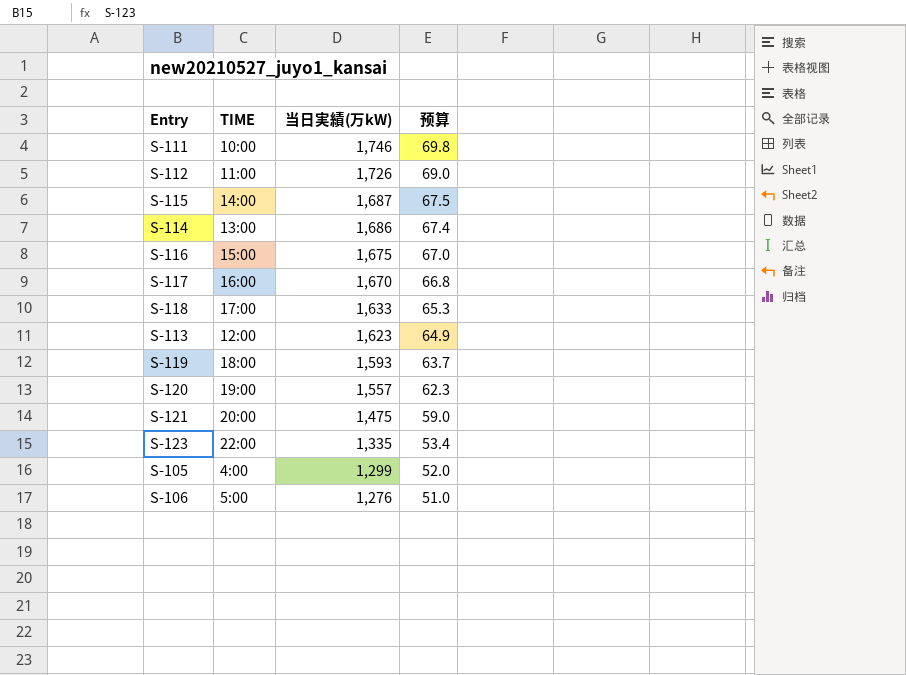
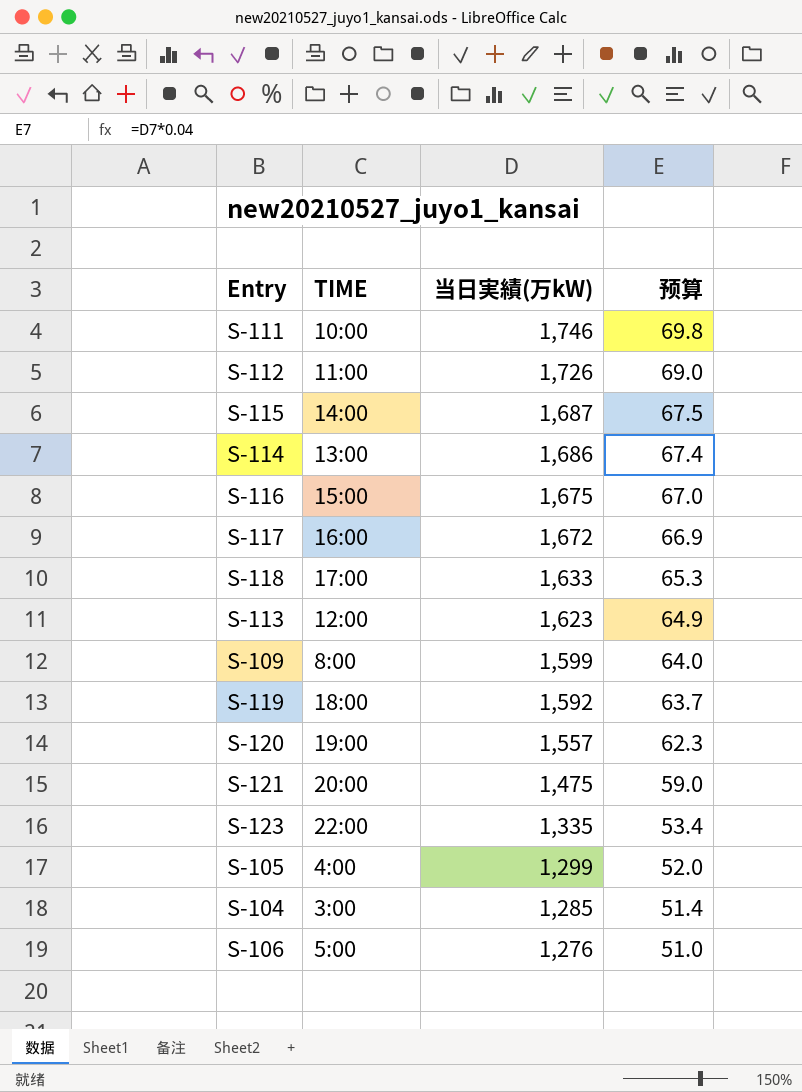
S-117 | 当日実績(万kW): 1,670 -> 1,672
S-117 | 预算: 66.8 -> 66.9
row S-109: none -> 8:00 | 1,599 | 64.0
S-119 | 当日実績(万kW): 1,593 -> 1,592
row S-104: none -> 3:00 | 1,285 | 51.4

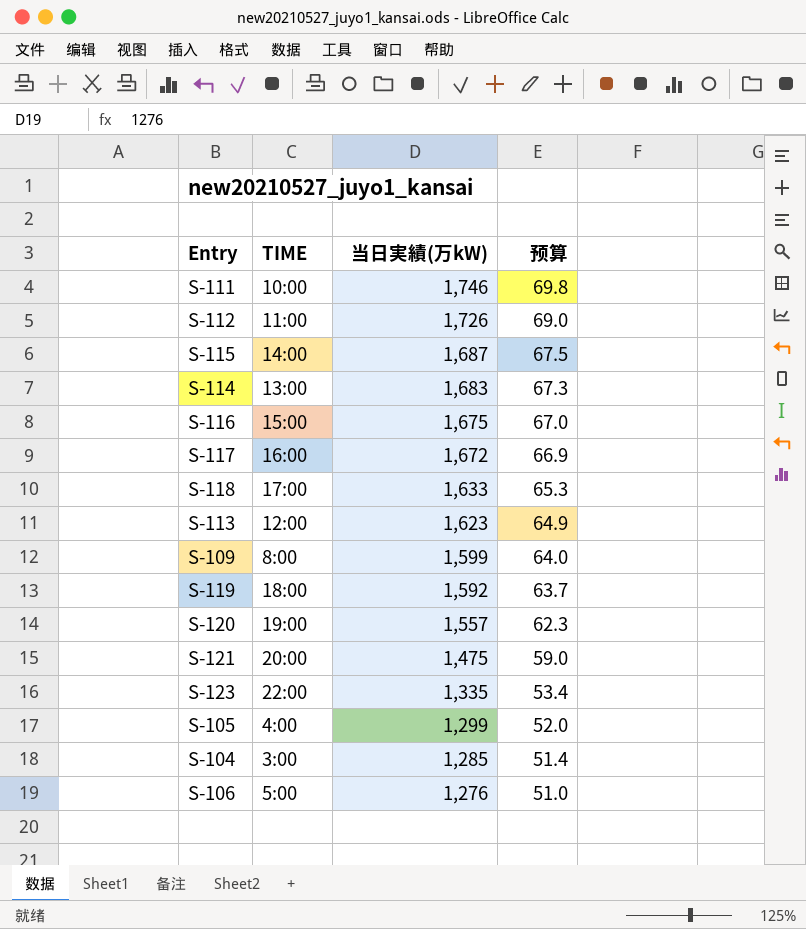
S-114 | 当日実績(万kW): 1,686 -> 1,683
S-114 | 预算: 67.4 -> 67.3

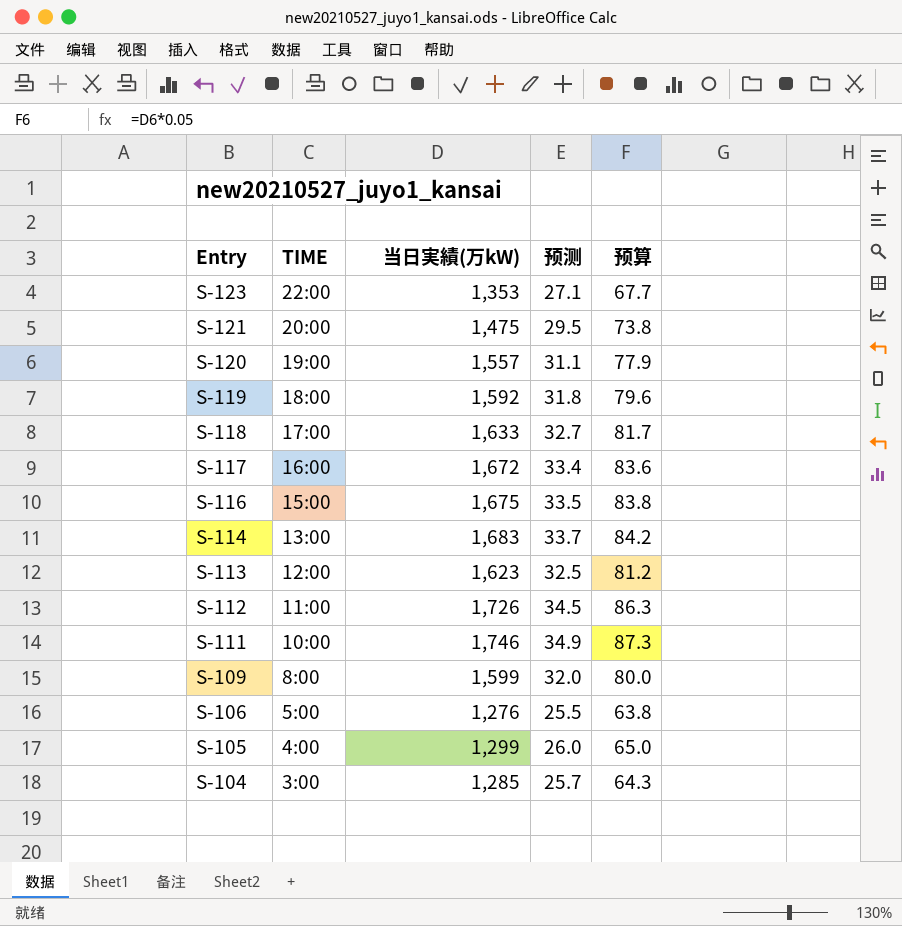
row order: 当日実績(万kW) descending -> Entry descending
column 预测 | formula: none -> [当日実績(万kW)] * 0.02
column 预算 | formula: [当日実績(万kW)] * 0.04 -> [当日実績(万kW)] * 0.05
row S-115: 14:00 | 1,687 | 67.5 -> none
S-123 | 当日実績(万kW): 1,335 -> 1,353

